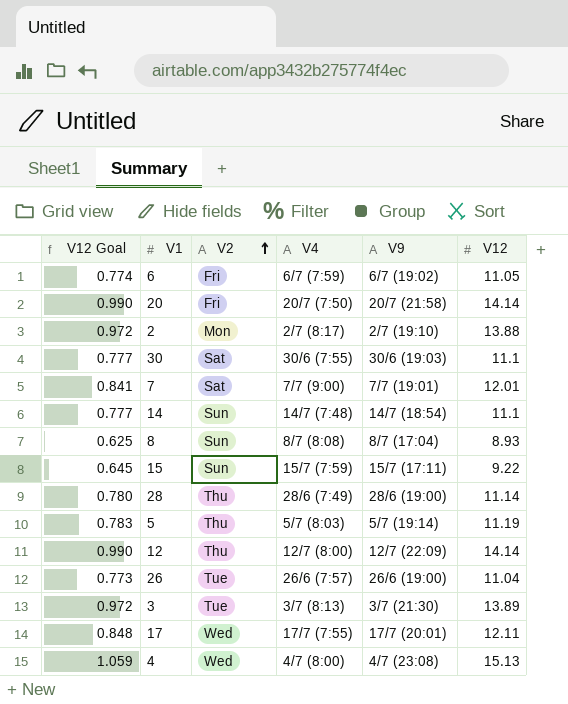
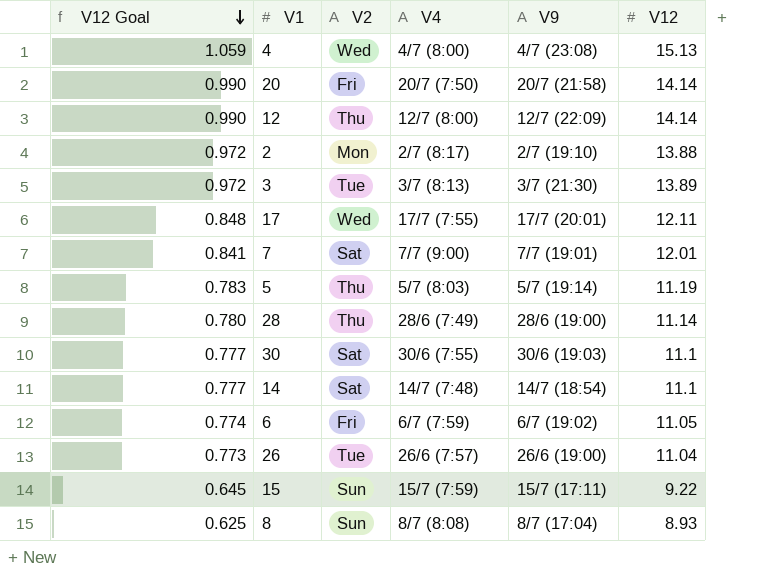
row order: V2 ascending -> V12 Goal descending
14 | V2: Sun -> Sat

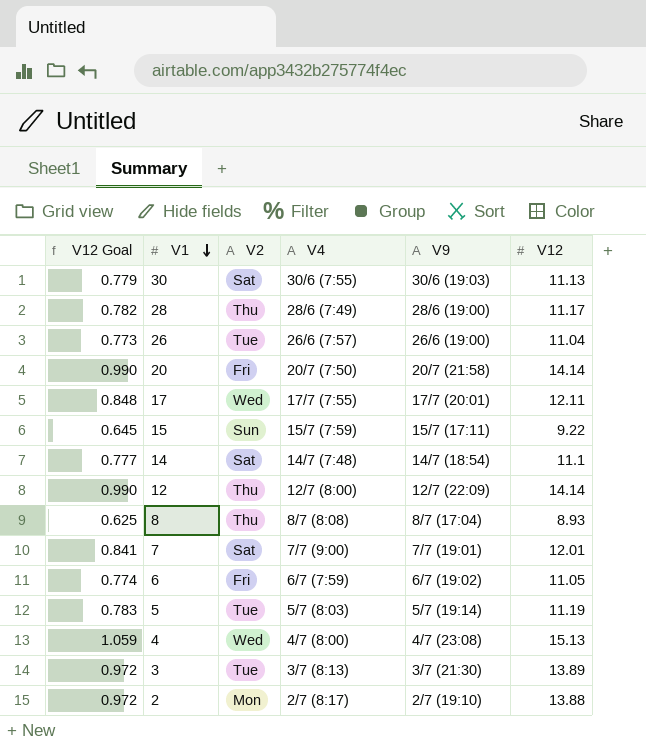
row order: V12 Goal descending -> V1 descending
30 | V12 Goal: 0.777 -> 0.779
30 | V12: 11.1 -> 11.13
28 | V12 Goal: 0.780 -> 0.782
28 | V12: 11.14 -> 11.17
8 | V2: Sun -> Thu
5 | V2: Thu -> Tue

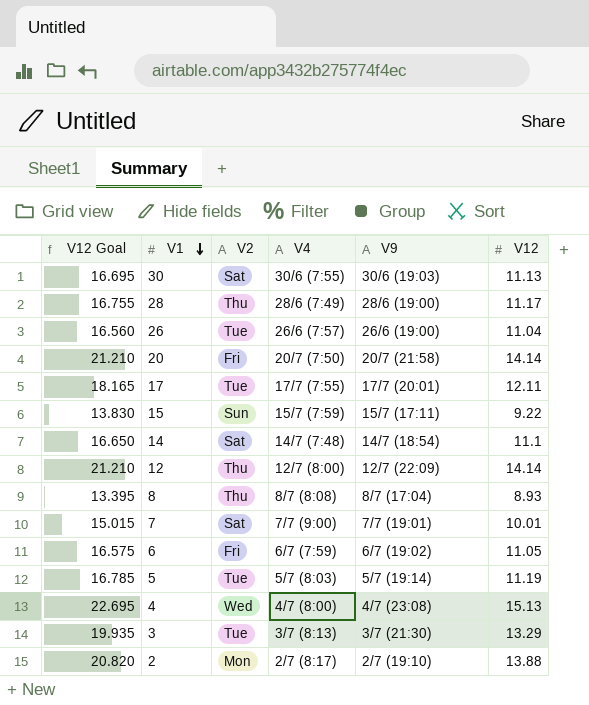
column V12 Goal | formula: [V12] * 0.07 -> [V12] * 1.5
17 | V2: Wed -> Tue
7 | V12: 12.01 -> 10.01
3 | V12: 13.89 -> 13.29

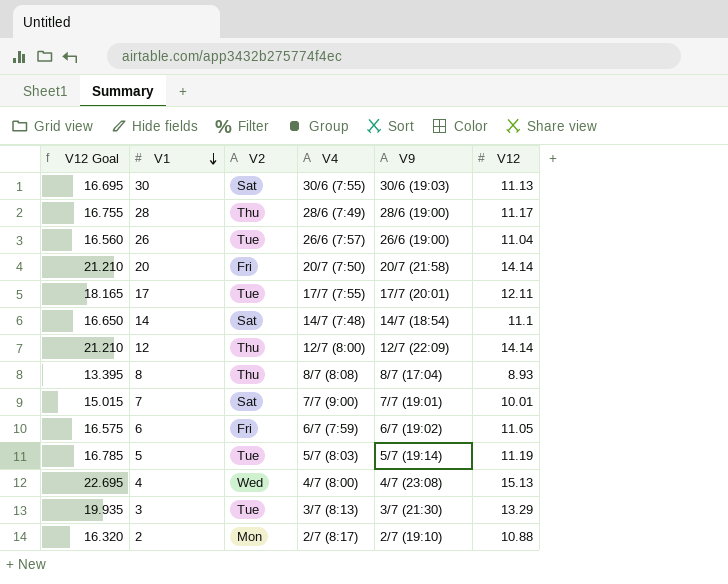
row 15: 13.830 | Sun | 15/7 (7:59) | 15/7 (17:11) | 9.22 -> none
2 | V12 Goal: 20.820 -> 16.320
2 | V12: 13.88 -> 10.88

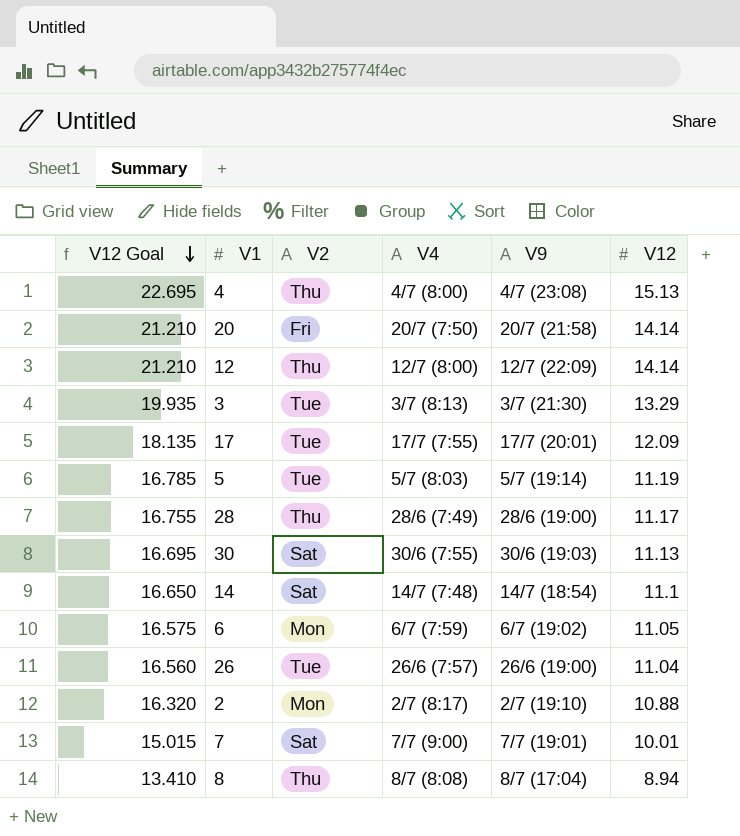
row order: V1 descending -> V12 Goal descending
4 | V2: Wed -> Thu
17 | V12 Goal: 18.165 -> 18.135
17 | V12: 12.11 -> 12.09
6 | V2: Fri -> Mon
8 | V12 Goal: 13.395 -> 13.410
8 | V12: 8.93 -> 8.94

